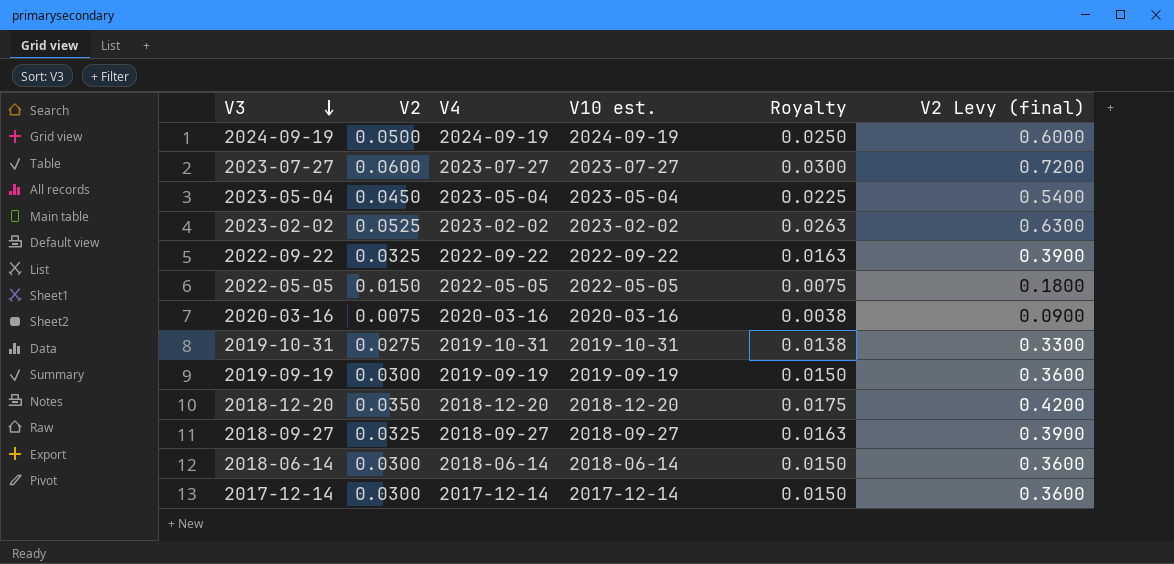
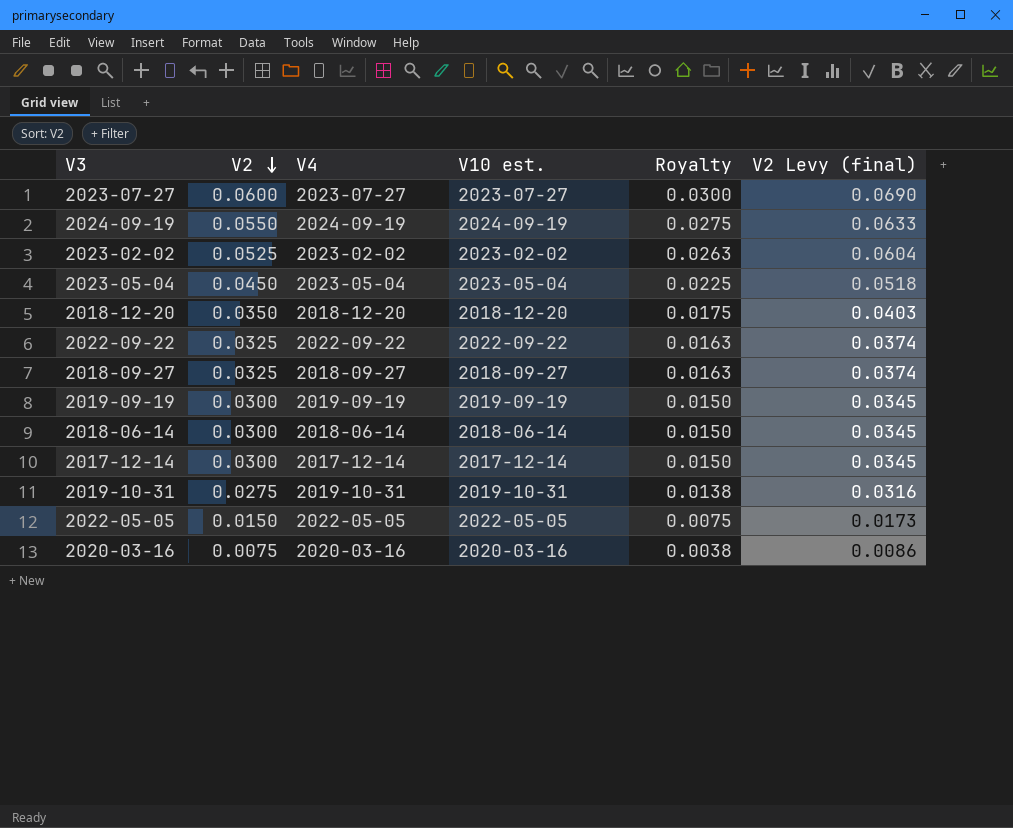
row order: V3 descending -> V2 descending
column V2 Levy (final) | formula: [V2] * 12 -> [V2] * 1.15
2024-09-19 | V2: 0.0500 -> 0.0550
2024-09-19 | Royalty: 0.0250 -> 0.0275

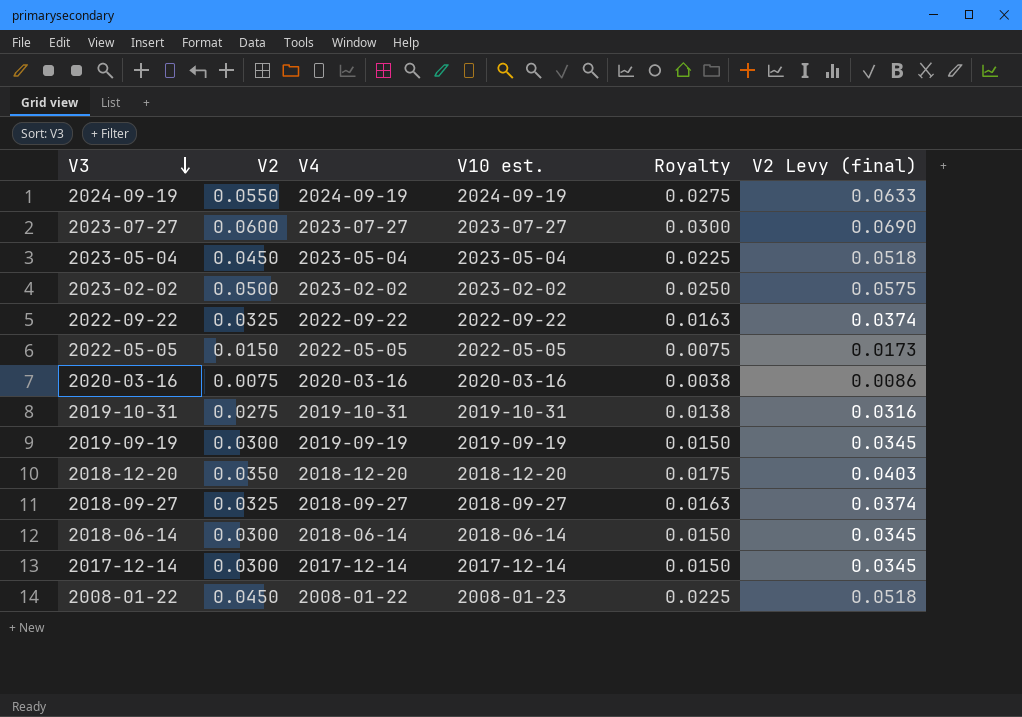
row order: V2 descending -> V3 descending
2023-02-02 | V2: 0.0525 -> 0.0500
2023-02-02 | Royalty: 0.0263 -> 0.0250
2023-02-02 | V2 Levy (final): 0.0604 -> 0.0575
row 2008-01-22: none -> 0.0450 | 2008-01-22 | 2008-01-23 | 0.0225 | 0.0518

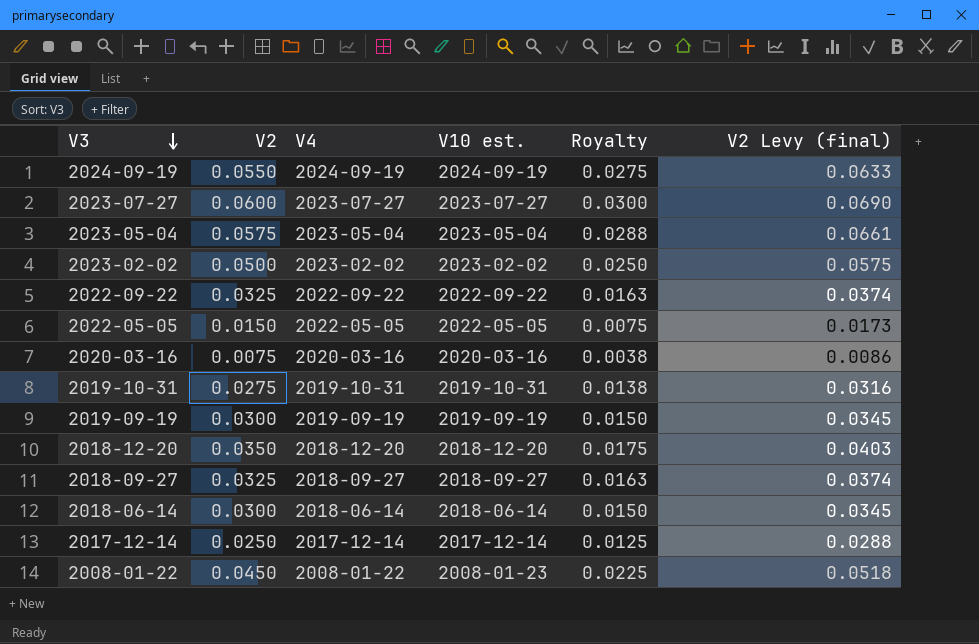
2023-05-04 | V2: 0.0450 -> 0.0575
2023-05-04 | Royalty: 0.0225 -> 0.0288
2023-05-04 | V2 Levy (final): 0.0518 -> 0.0661
2017-12-14 | V2: 0.0300 -> 0.0250
2017-12-14 | Royalty: 0.0150 -> 0.0125
2017-12-14 | V2 Levy (final): 0.0345 -> 0.0288

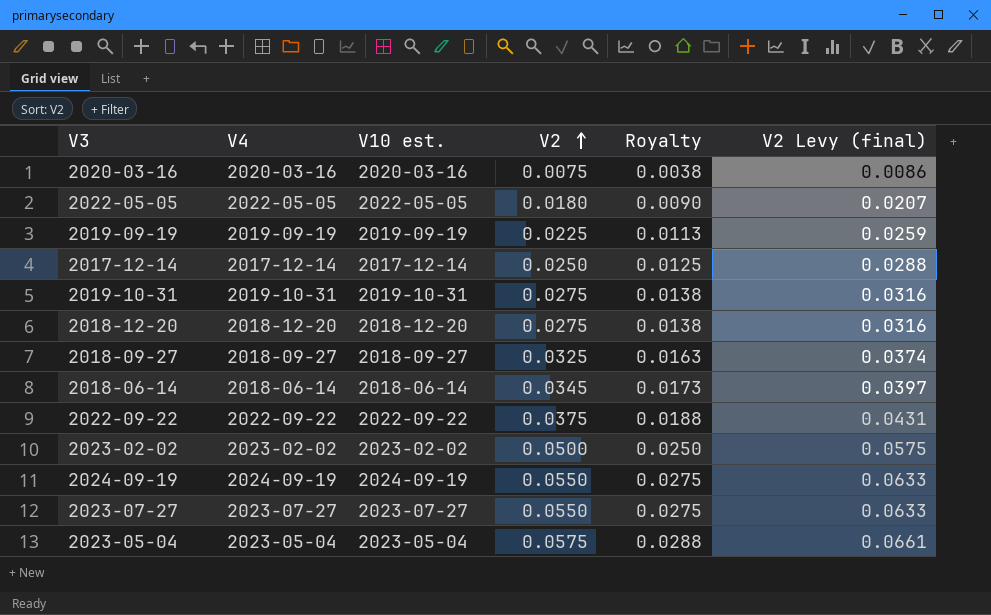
row order: V3 descending -> V2 ascending
column V2 | position: 2 -> 4
row 2008-01-22: 0.0450 | 2008-01-22 | 2008-01-23 | 0.0225 | 0.0518 -> none
2022-05-05 | V2: 0.0150 -> 0.0180
2022-05-05 | Royalty: 0.0075 -> 0.0090
2022-05-05 | V2 Levy (final): 0.0173 -> 0.0207
2019-09-19 | V2: 0.0300 -> 0.0225
2019-09-19 | Royalty: 0.0150 -> 0.0113
2019-09-19 | V2 Levy (final): 0.0345 -> 0.0259
2018-12-20 | V2: 0.0350 -> 0.0275
2018-12-20 | Royalty: 0.0175 -> 0.0138
2018-12-20 | V2 Levy (final): 0.0403 -> 0.0316
2018-06-14 | V2: 0.0300 -> 0.0345
2018-06-14 | Royalty: 0.0150 -> 0.0173
2018-06-14 | V2 Levy (final): 0.0345 -> 0.0397
2022-09-22 | V2: 0.0325 -> 0.0375
2022-09-22 | Royalty: 0.0163 -> 0.0188
2022-09-22 | V2 Levy (final): 0.0374 -> 0.0431
2023-07-27 | V2: 0.0600 -> 0.0550
2023-07-27 | Royalty: 0.0300 -> 0.0275
2023-07-27 | V2 Levy (final): 0.0690 -> 0.0633

